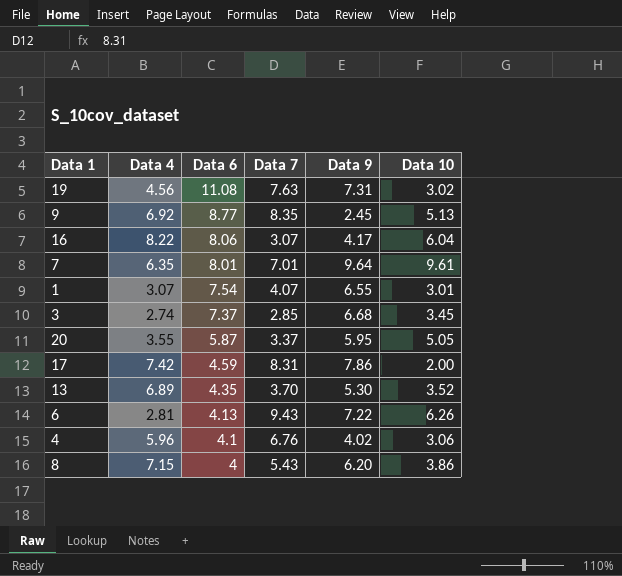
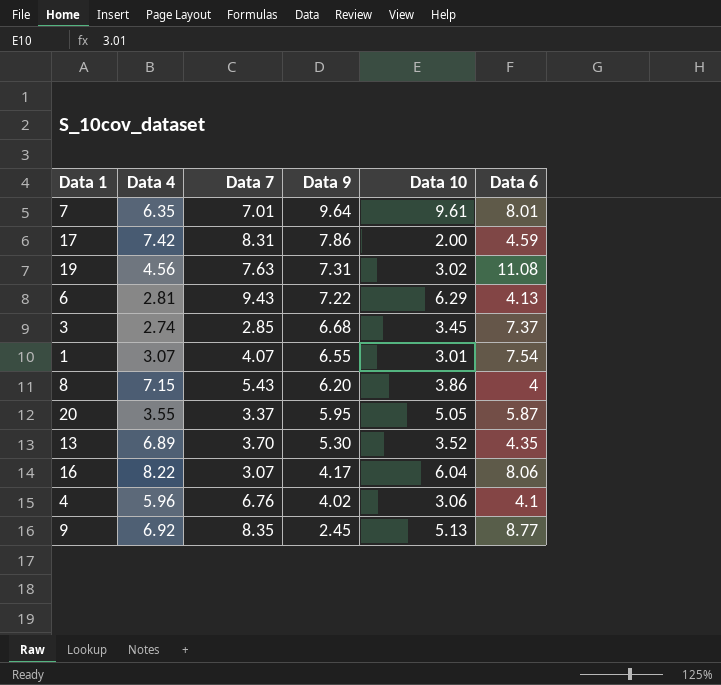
row order: Data 6 descending -> Data 9 descending
column Data 6 | position: 3 -> 6
6 | Data 10: 6.26 -> 6.29

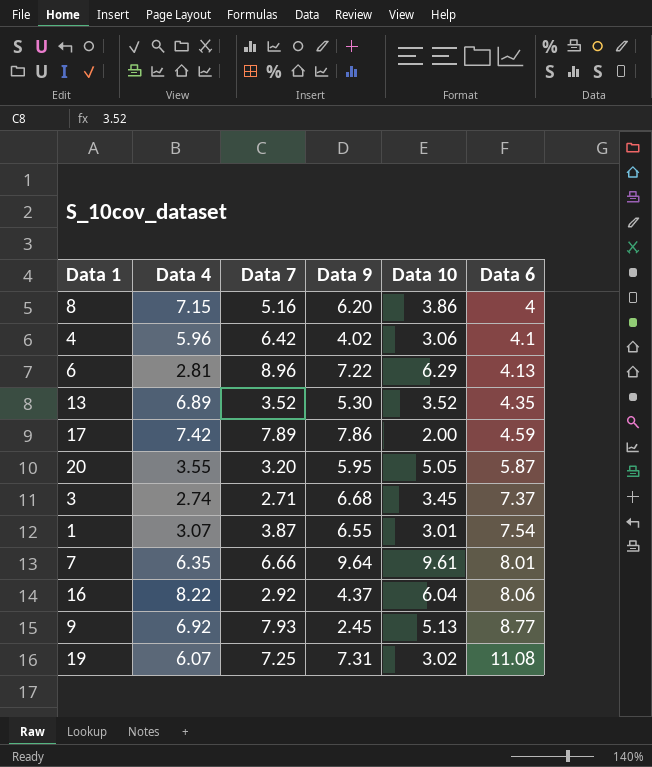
row order: Data 9 descending -> Data 6 ascending
8 | Data 7: 5.43 -> 5.16
4 | Data 7: 6.76 -> 6.42
6 | Data 7: 9.43 -> 8.96
13 | Data 7: 3.70 -> 3.52
17 | Data 7: 8.31 -> 7.89
20 | Data 7: 3.37 -> 3.20
3 | Data 7: 2.85 -> 2.71
1 | Data 7: 4.07 -> 3.87
7 | Data 7: 7.01 -> 6.66
16 | Data 7: 3.07 -> 2.92
16 | Data 9: 4.17 -> 4.37
9 | Data 7: 8.35 -> 7.93
19 | Data 4: 4.56 -> 6.07
19 | Data 7: 7.63 -> 7.25

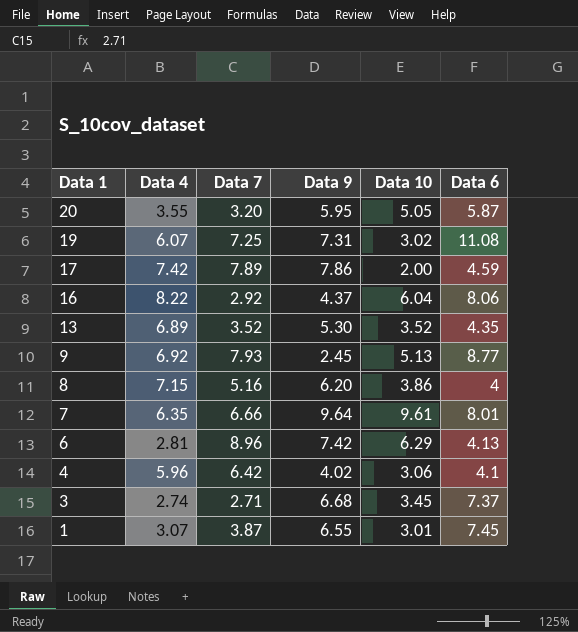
row order: Data 6 ascending -> Data 1 descending
6 | Data 9: 7.22 -> 7.42
1 | Data 6: 7.54 -> 7.45

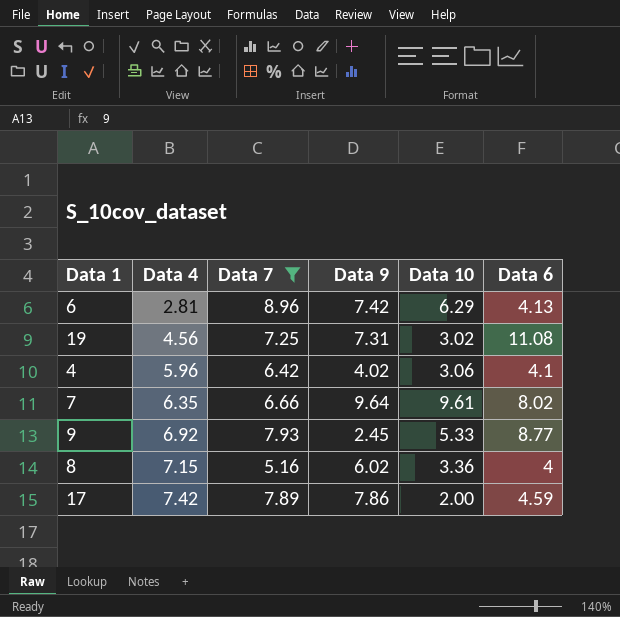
filter: none -> Data 7 >= 5.16
row order: Data 1 descending -> Data 4 ascending
19 | Data 4: 6.07 -> 4.56
7 | Data 6: 8.01 -> 8.02
9 | Data 10: 5.13 -> 5.33
8 | Data 9: 6.20 -> 6.02
8 | Data 10: 3.86 -> 3.36

